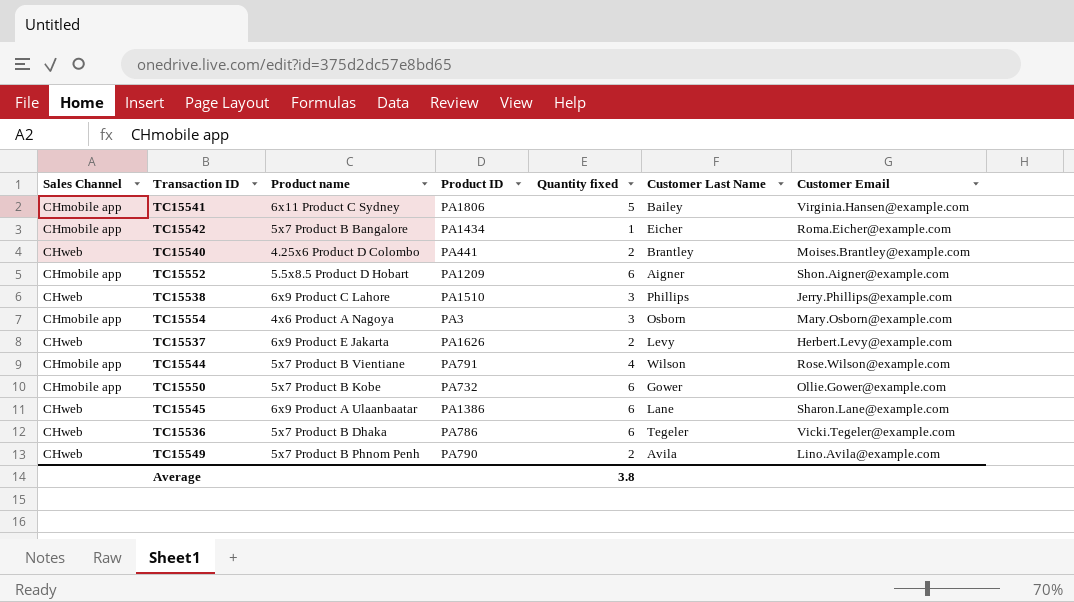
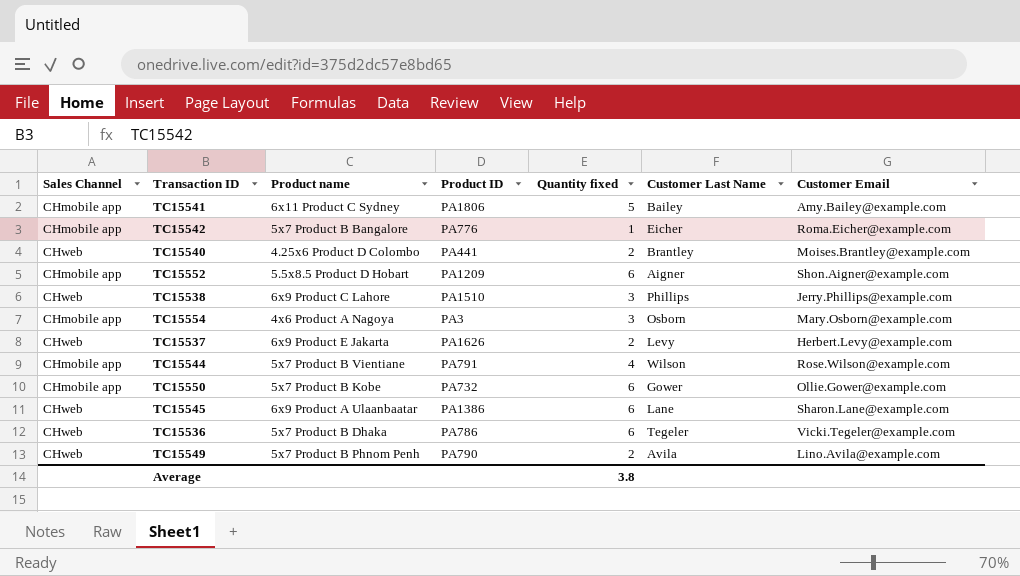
TC15541 | Customer Email: Virginia.Hansen@example.com -> Amy.Bailey@example.com
TC15542 | Product ID: PA1434 -> PA776

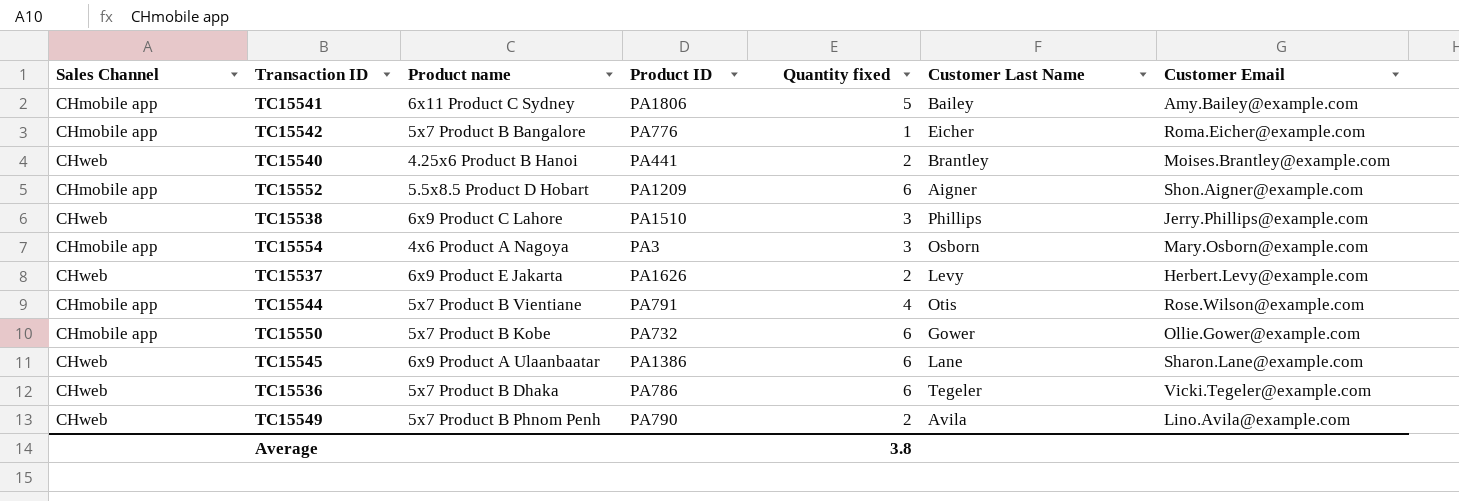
TC15540 | Product name: 4.25x6 Product D Colombo -> 4.25x6 Product B Hanoi
TC15544 | Customer Last Name: Wilson -> Otis

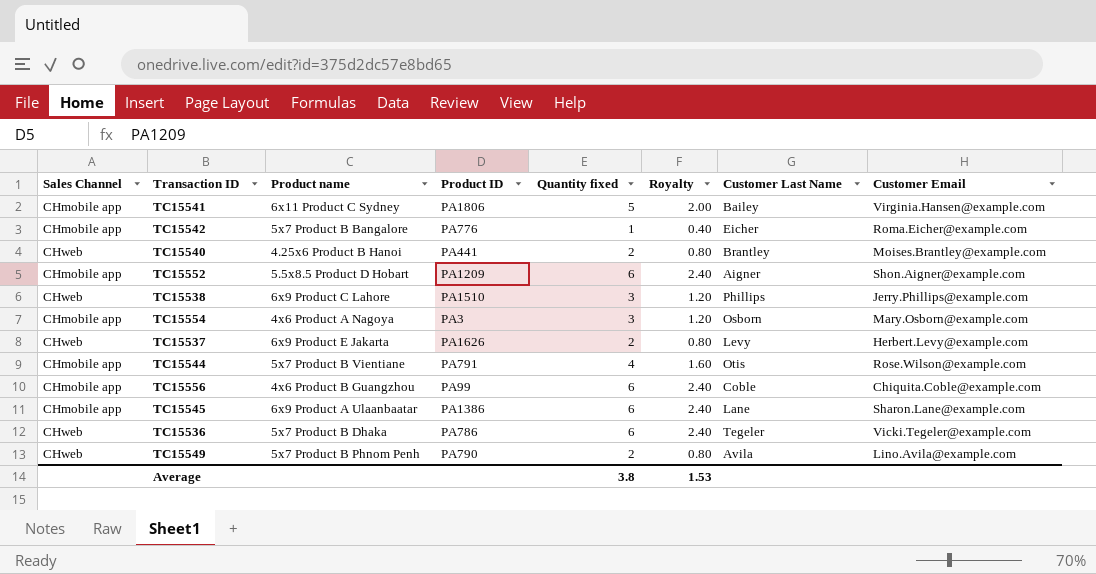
column Royalty | formula: none -> [Quantity fixed] * 0.4
row TC15550: CHmobile app | 5x7 Product B Kobe | PA732 | 6 | Gower | Ollie.Gower@example.com -> none
TC15541 | Customer Email: Amy.Bailey@example.com -> Virginia.Hansen@example.com
row TC15556: none -> CHmobile app | 4x6 Product B Guangzhou | PA99 | 6 | 2.40 | Coble | Chiquita.Coble@example.com
TC15545 | Sales Channel: CHweb -> CHmobile app

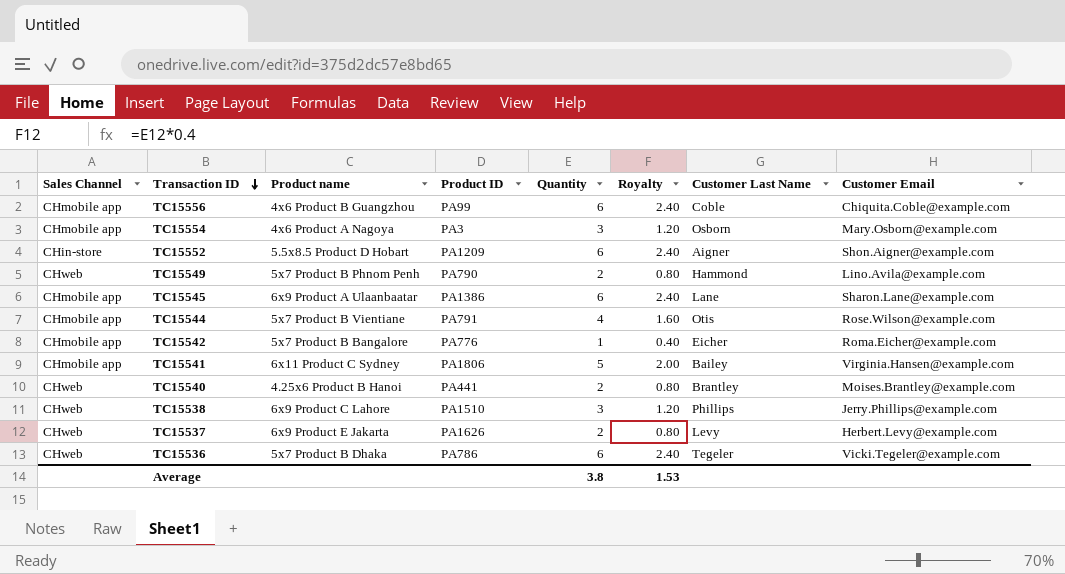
row order: none -> Transaction ID descending
column name: Quantity fixed -> Quantity
TC15552 | Sales Channel: CHmobile app -> CHin-store
TC15549 | Customer Last Name: Avila -> Hammond

